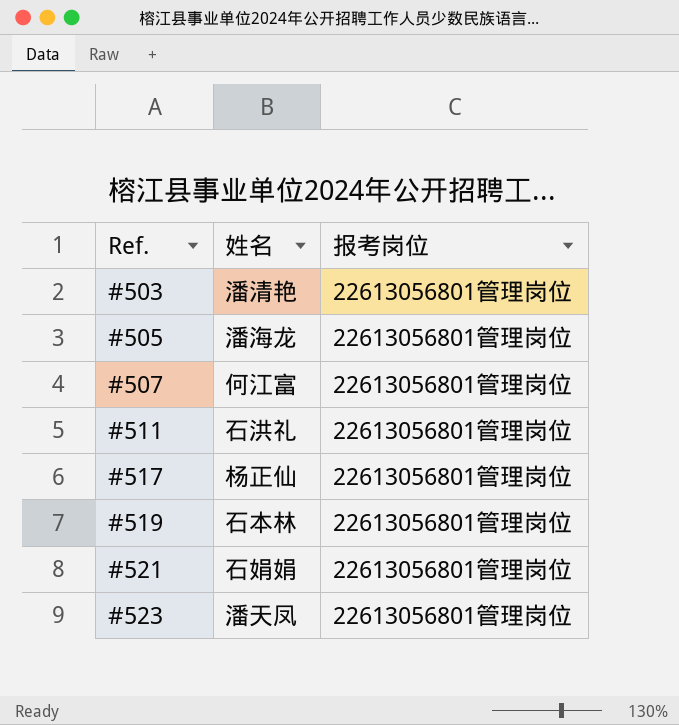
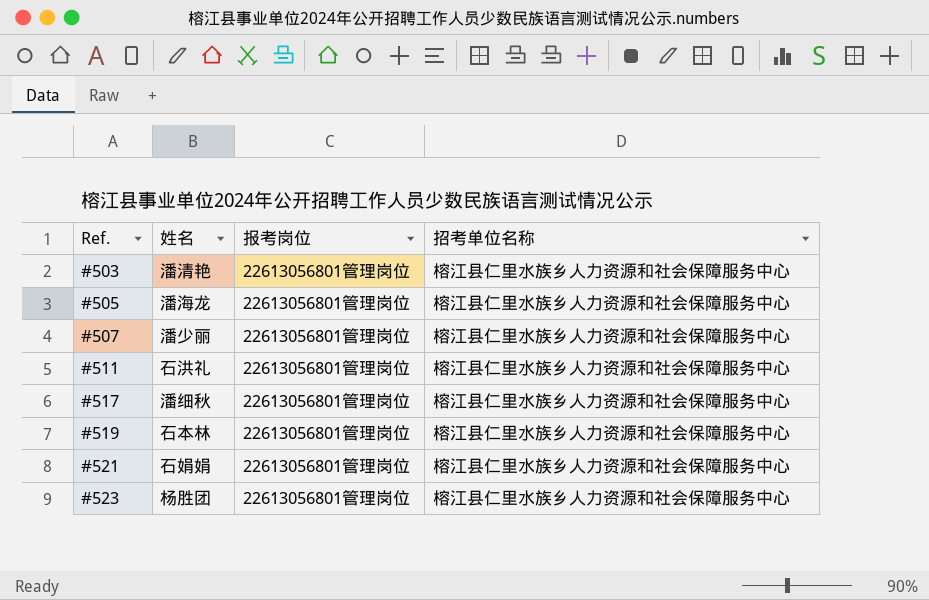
column 招考单位名称 | position: none -> 4
#507 | 姓名: 何江富 -> 潘少丽
#517 | 姓名: 杨正仙 -> 潘细秋
#523 | 姓名: 潘天凤 -> 杨胜团

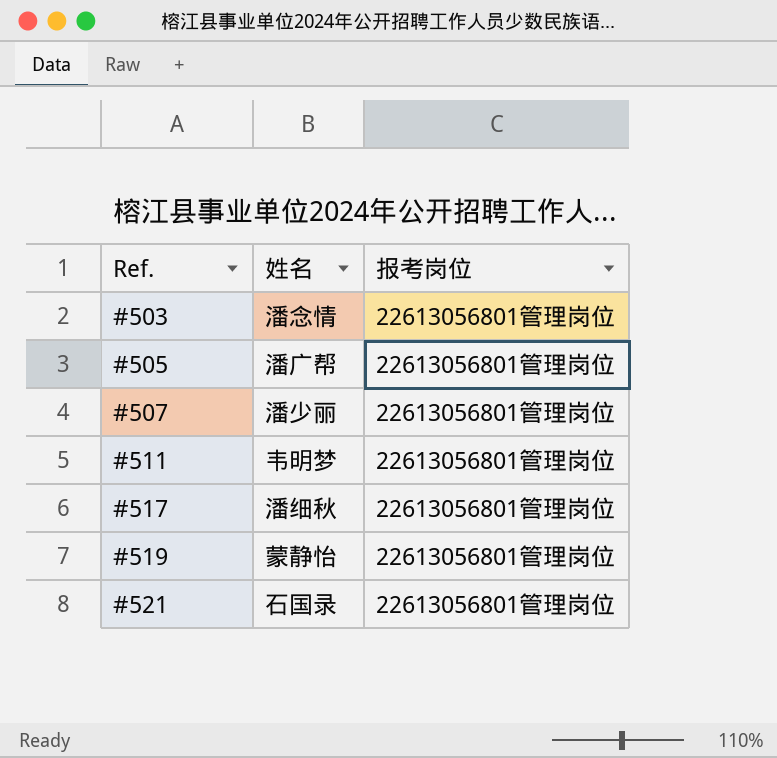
column 招考单位名称 | position: 4 -> none
row #523: 杨胜团 | 22613056801管理岗位 | 榕江县仁里水族乡人力资源和社会保障服务中心 -> none
#503 | 姓名: 潘清艳 -> 潘念情
#505 | 姓名: 潘海龙 -> 潘广帮
#511 | 姓名: 石洪礼 -> 韦明梦
#519 | 姓名: 石本林 -> 蒙静怡
#521 | 姓名: 石娟娟 -> 石国录

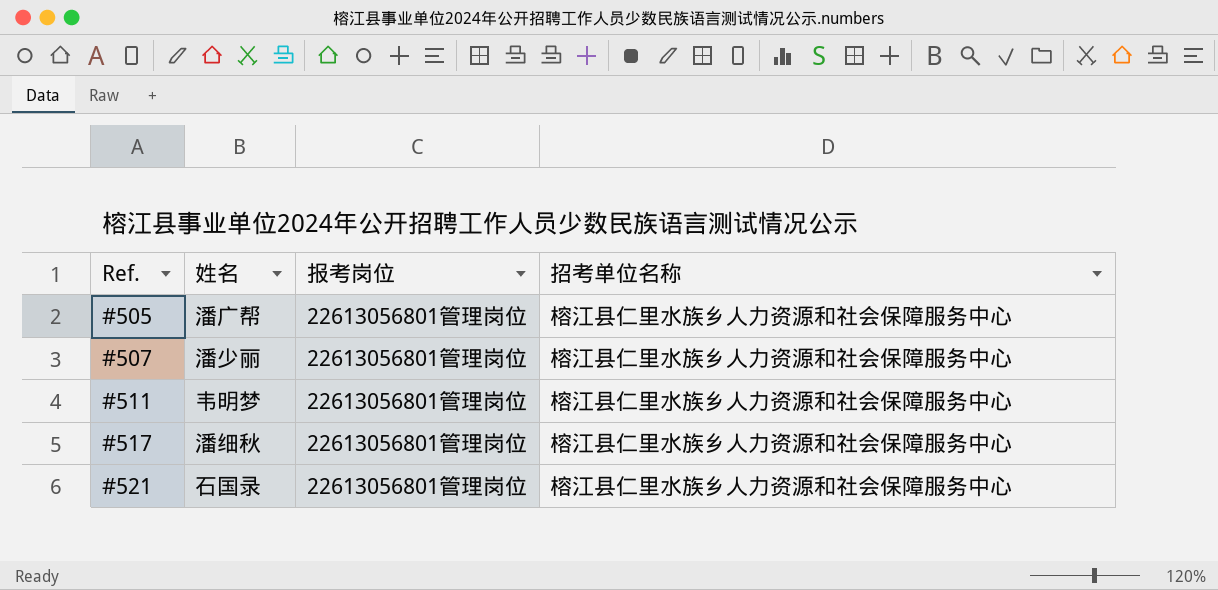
column 招考单位名称 | position: none -> 4
row #503: 潘念情 | 22613056801管理岗位 -> none
row #519: 蒙静怡 | 22613056801管理岗位 -> none

